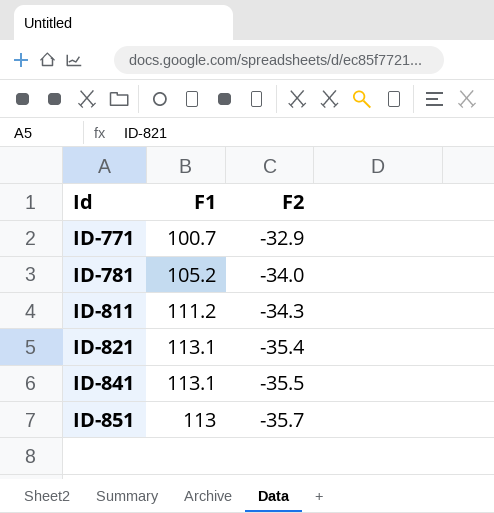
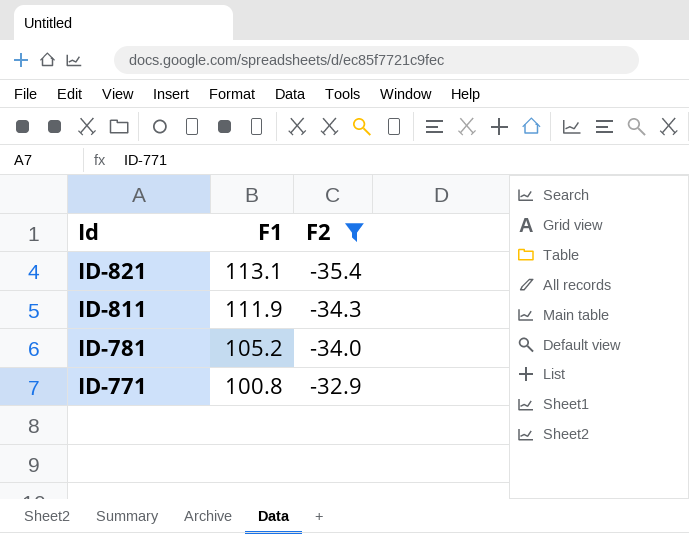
filter: none -> F2 >= -35.4
row order: Id ascending -> Id descending
ID-811 | F1: 111.2 -> 111.9
ID-771 | F1: 100.7 -> 100.8

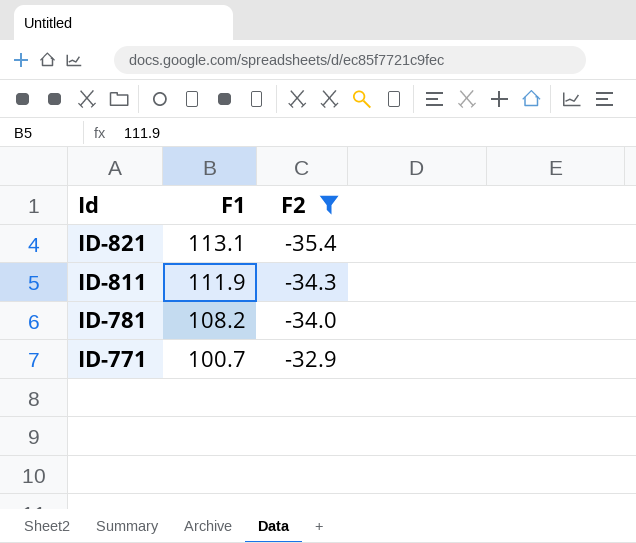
ID-781 | F1: 105.2 -> 108.2
ID-771 | F1: 100.8 -> 100.7

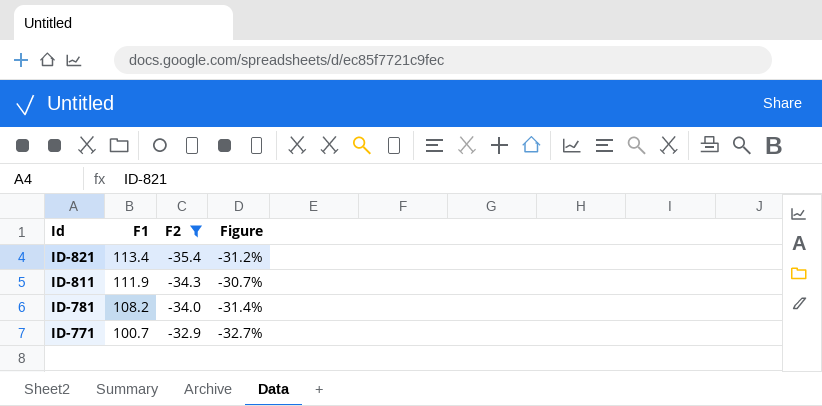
column Figure | formula: none -> [F2] / [F1]
ID-821 | F1: 113.1 -> 113.4

